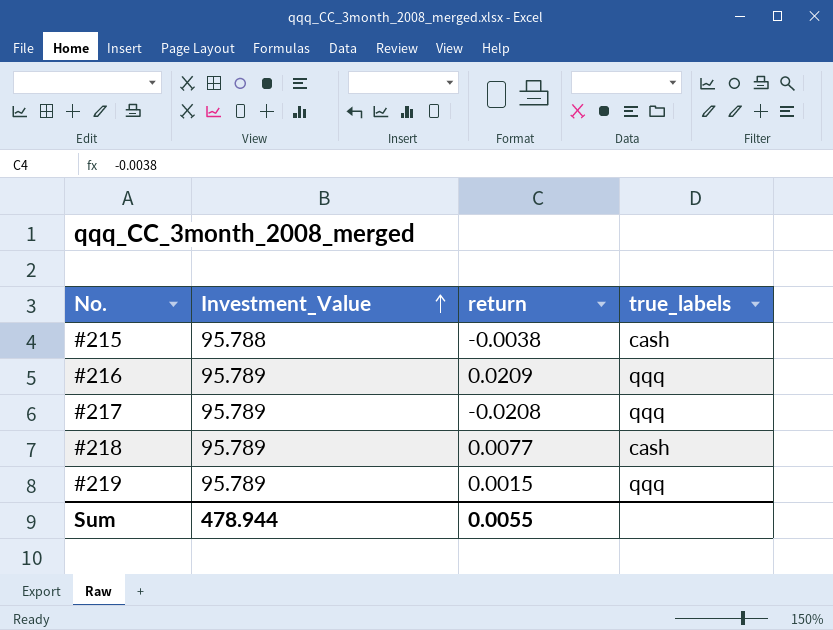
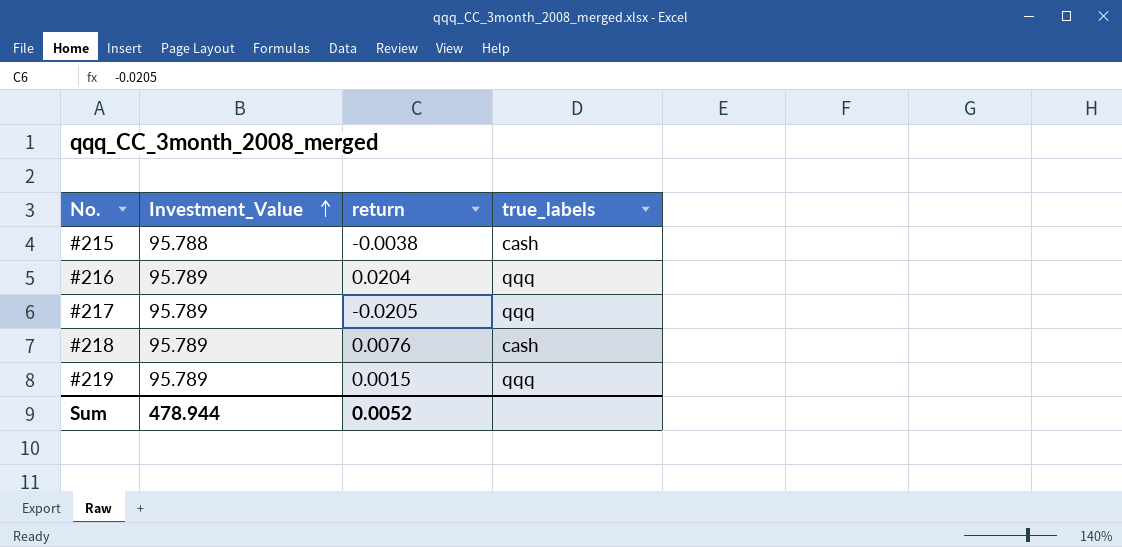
#216 | return: 0.0209 -> 0.0204
#217 | return: -0.0208 -> -0.0205
#218 | return: 0.0077 -> 0.0076
Sum | return: 0.0055 -> 0.0052

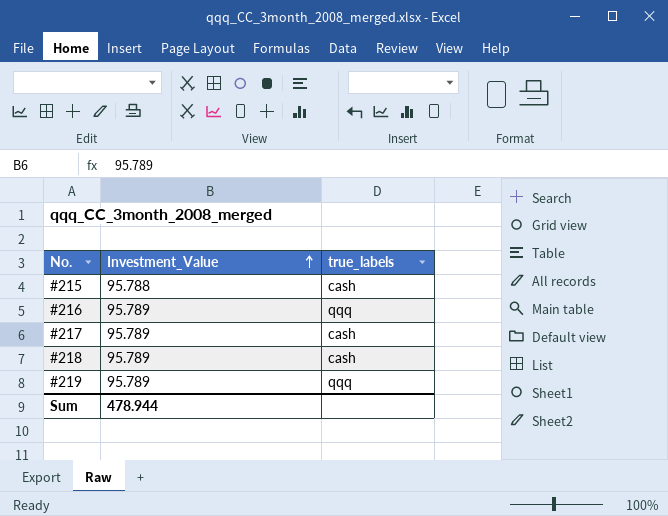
column return | position: 3 -> none
#217 | true_labels: qqq -> cash

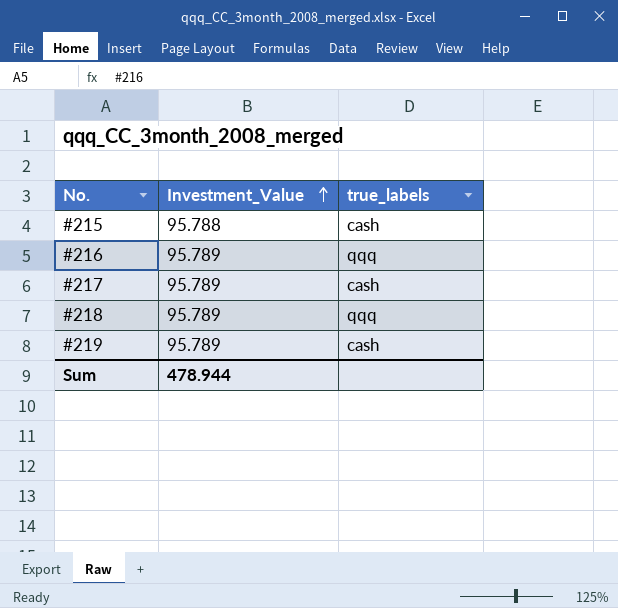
#218 | true_labels: cash -> qqq
#219 | true_labels: qqq -> cash

